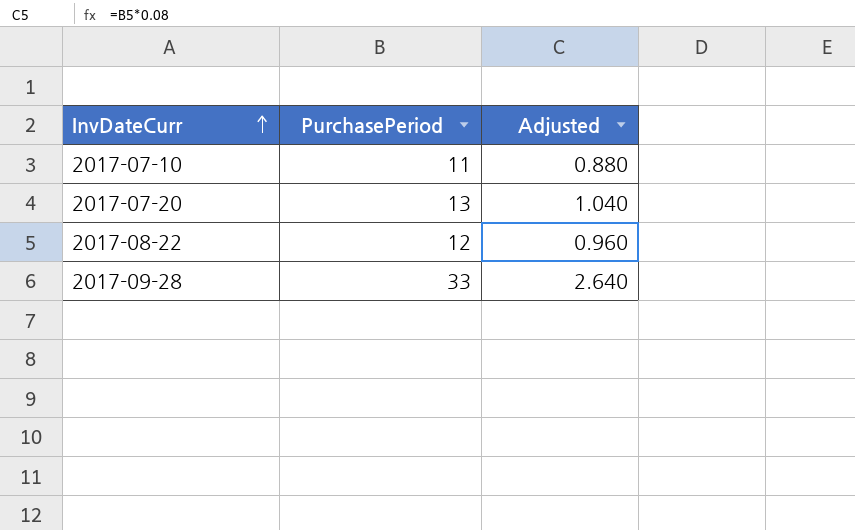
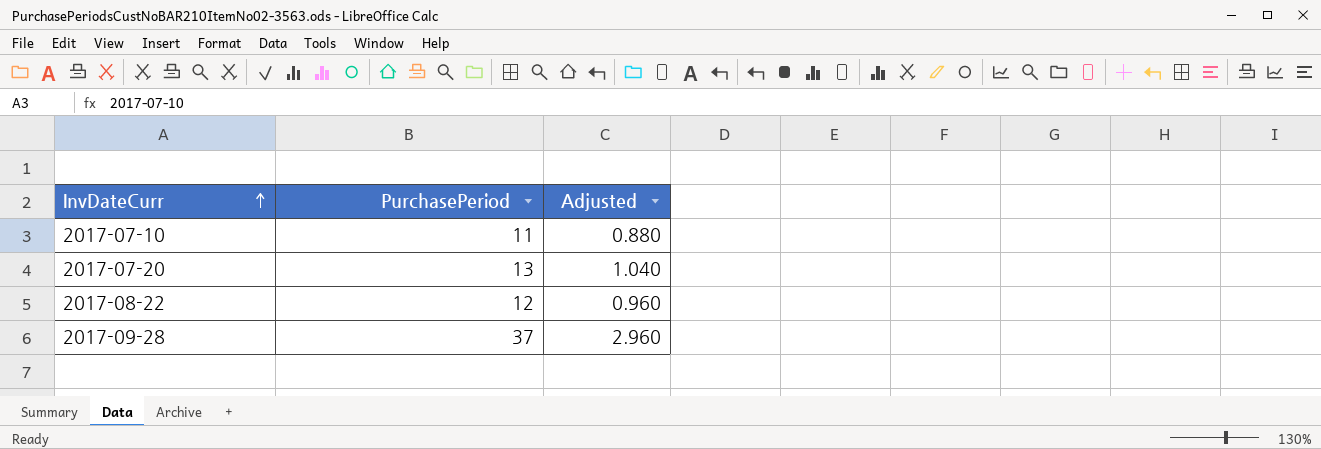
2017-09-28 | PurchasePeriod: 33 -> 37
2017-09-28 | Adjusted: 2.640 -> 2.960

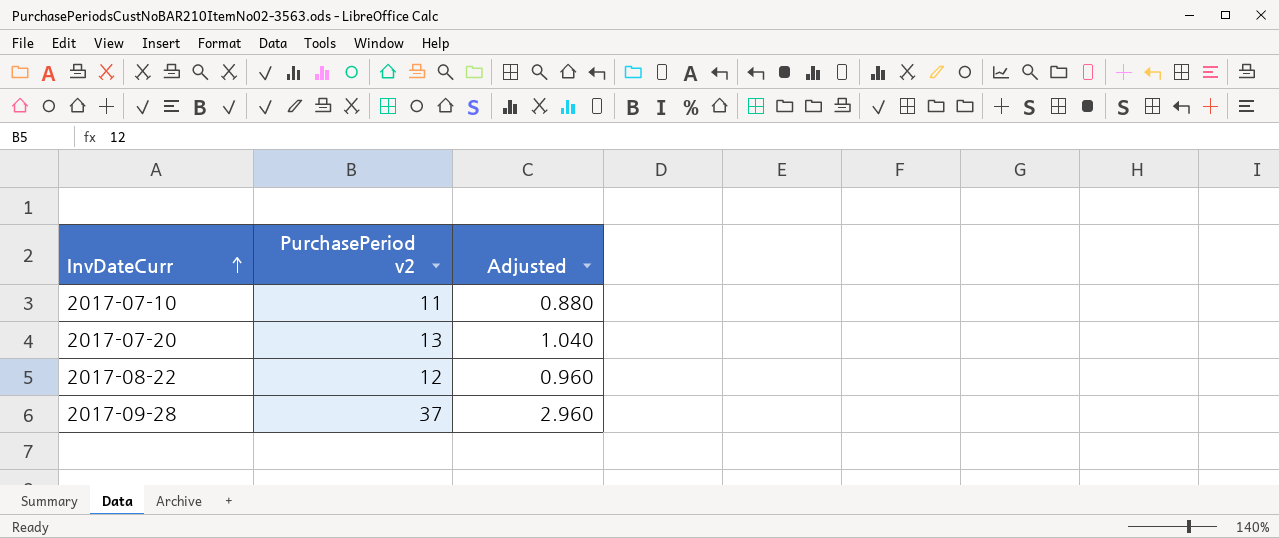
column name: PurchasePeriod -> PurchasePeriod v2

